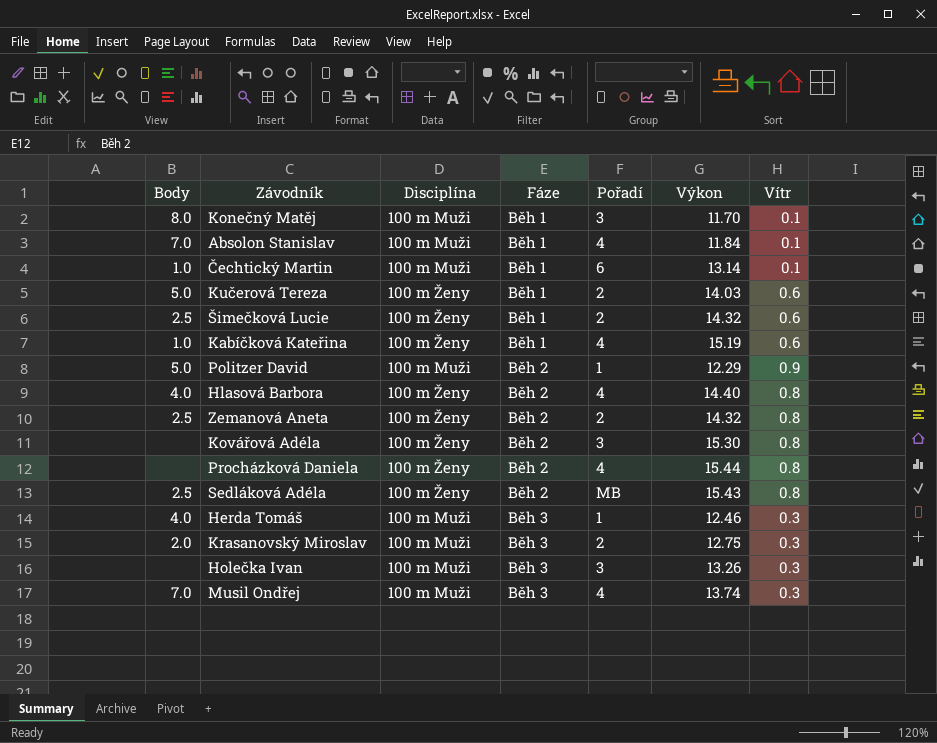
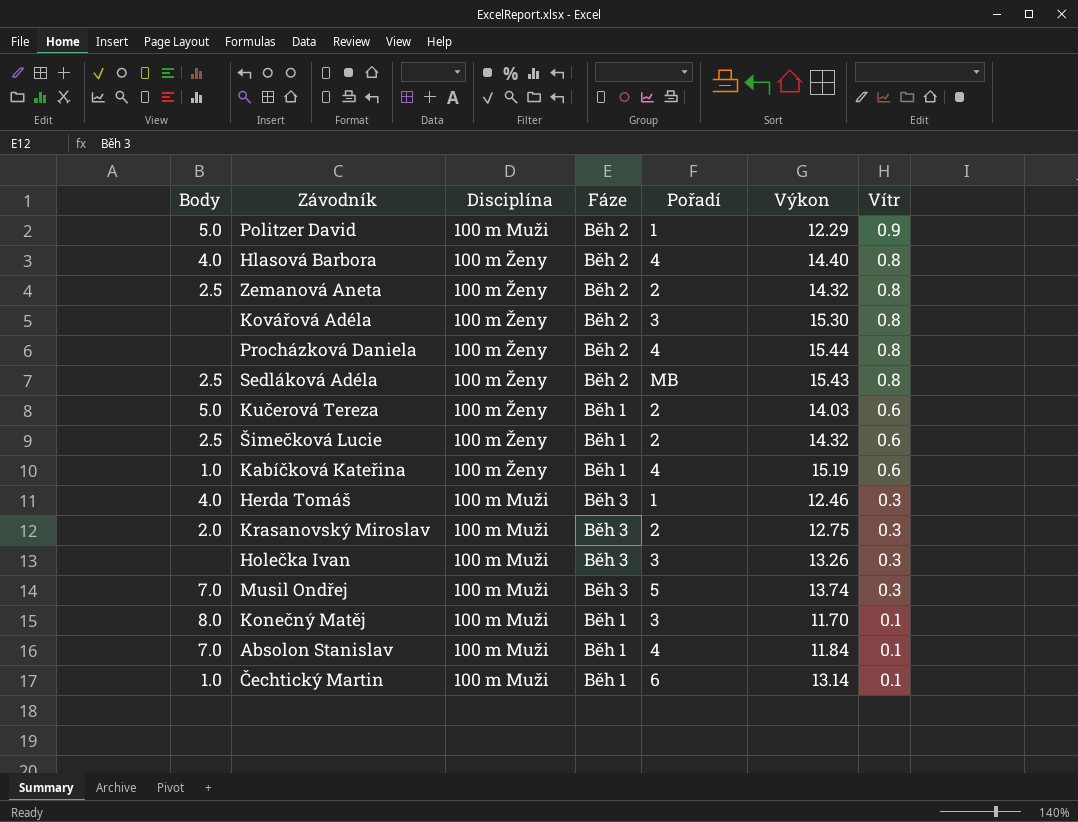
row order: Fáze ascending -> Vítr descending
Musil Ondřej | Pořadí: 4 -> 5

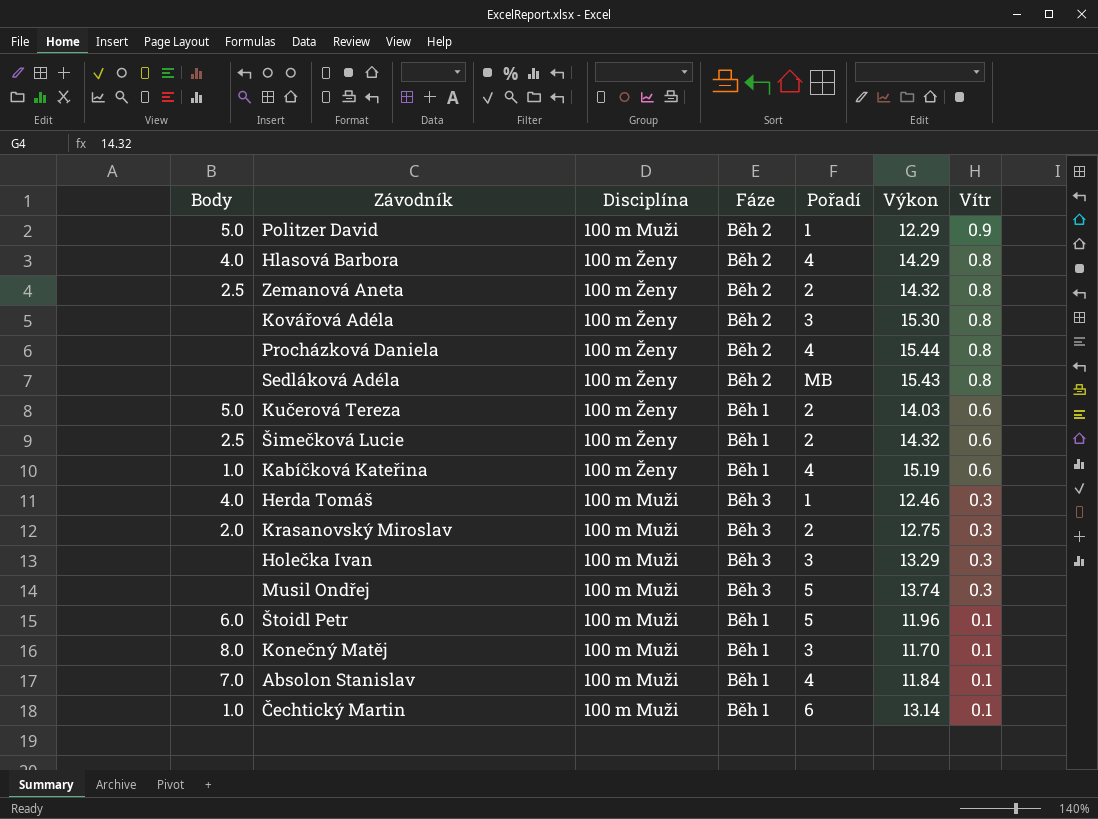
Hlasová Barbora | Výkon: 14.40 -> 14.29
Sedláková Adéla | Body: 2.5 -> none
Holečka Ivan | Výkon: 13.26 -> 13.29
Musil Ondřej | Body: 7.0 -> none
row Štoidl Petr: none -> 6.0 | 100 m Muži | Běh 1 | 5 | 11.96 | 0.1

